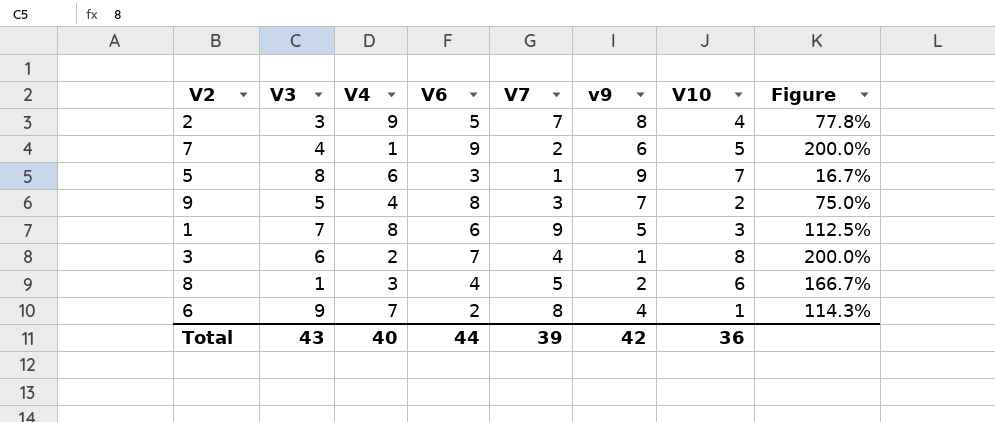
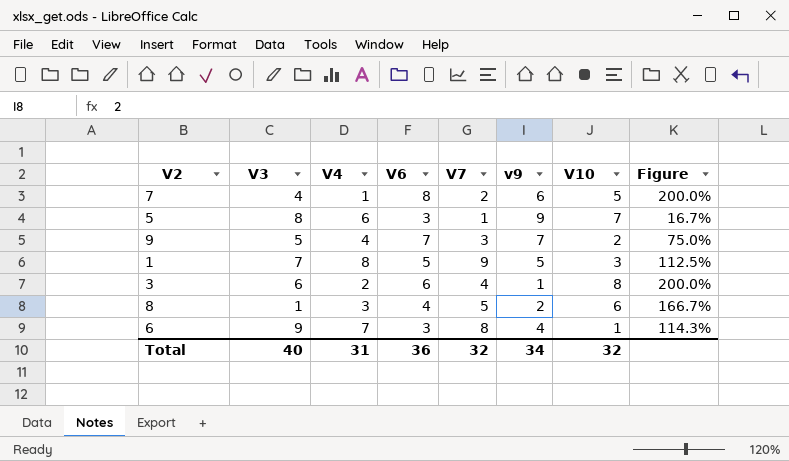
row 2: 3 | 9 | 5 | 7 | 8 | 4 | 77.8% -> none
7 | V6: 9 -> 8
9 | V6: 8 -> 7
1 | V6: 6 -> 5
3 | V6: 7 -> 6
6 | V6: 2 -> 3
Total | V3: 43 -> 40
Total | V4: 40 -> 31
Total | V6: 44 -> 36
Total | V7: 39 -> 32
Total | v9: 42 -> 34
Total | V10: 36 -> 32

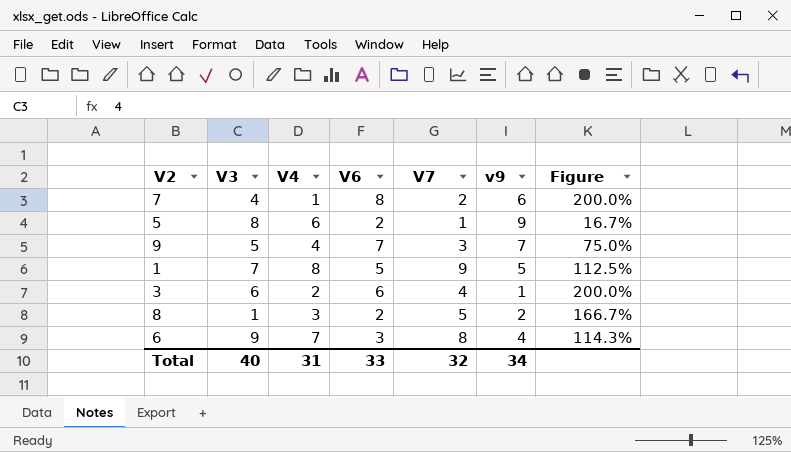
column V10 | position: 7 -> none
5 | V6: 3 -> 2
8 | V6: 4 -> 2
Total | V6: 36 -> 33

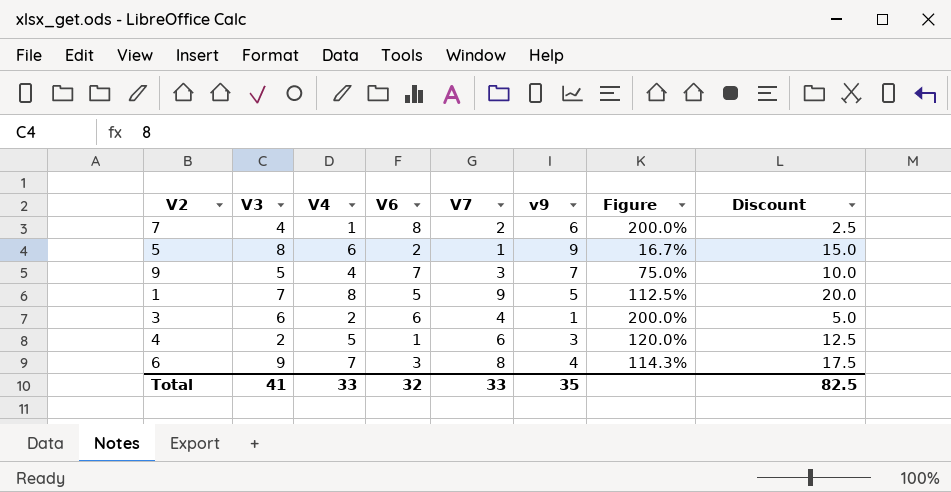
column Discount | formula: none -> [V4] * 2.5
row 8: 1 | 3 | 2 | 5 | 2 | 166.7% -> none
row 4: none -> 2 | 5 | 1 | 6 | 3 | 120.0% | 12.5
Total | V3: 40 -> 41
Total | V4: 31 -> 33
Total | V6: 33 -> 32
Total | V7: 32 -> 33
Total | v9: 34 -> 35

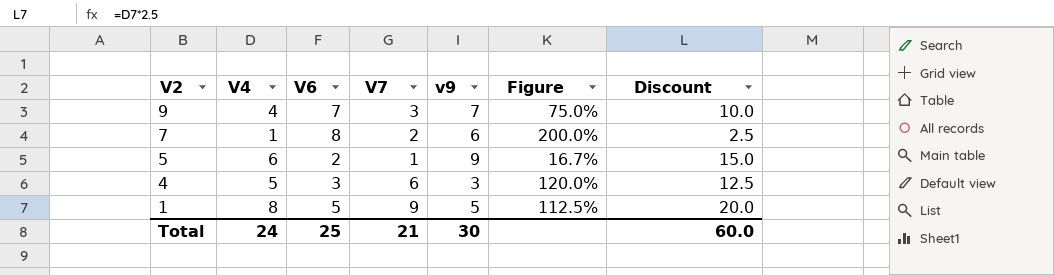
row order: none -> V2 descending
column V3 | position: 2 -> none
row 3: 6 | 2 | 6 | 4 | 1 | 200.0% | 5.0 -> none
row 6: 9 | 7 | 3 | 8 | 4 | 114.3% | 17.5 -> none
4 | V6: 1 -> 3
Total | V4: 33 -> 24
Total | V6: 32 -> 25
Total | V7: 33 -> 21
Total | v9: 35 -> 30
Total | Discount: 82.5 -> 60.0

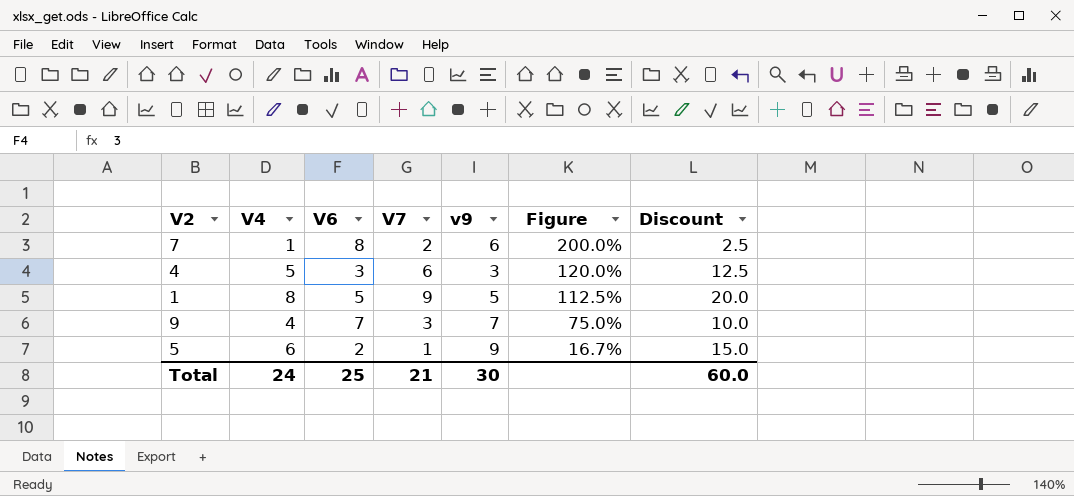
row order: V2 descending -> Figure descending

